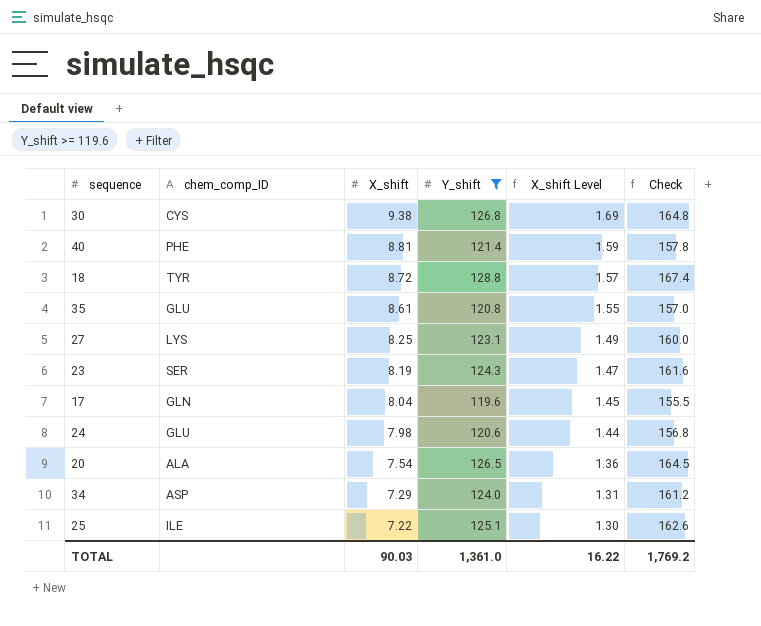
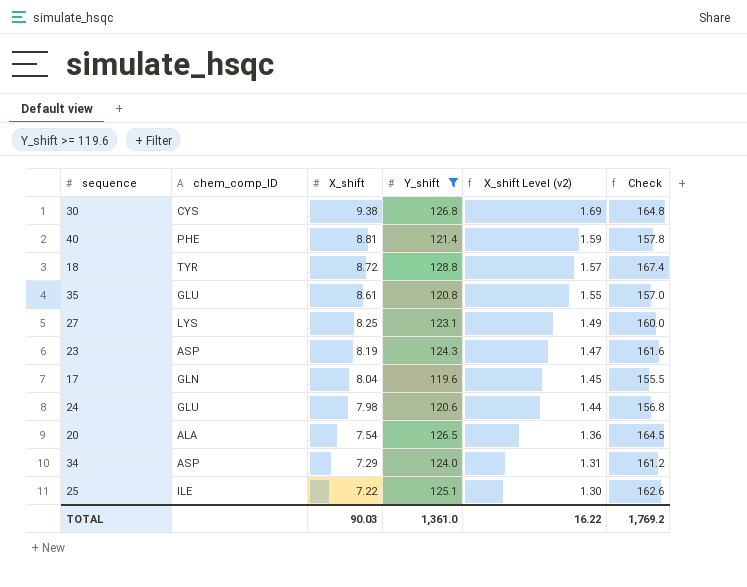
column name: X_shift Level -> X_shift Level (v2)
23 | chem_comp_ID: SER -> ASP

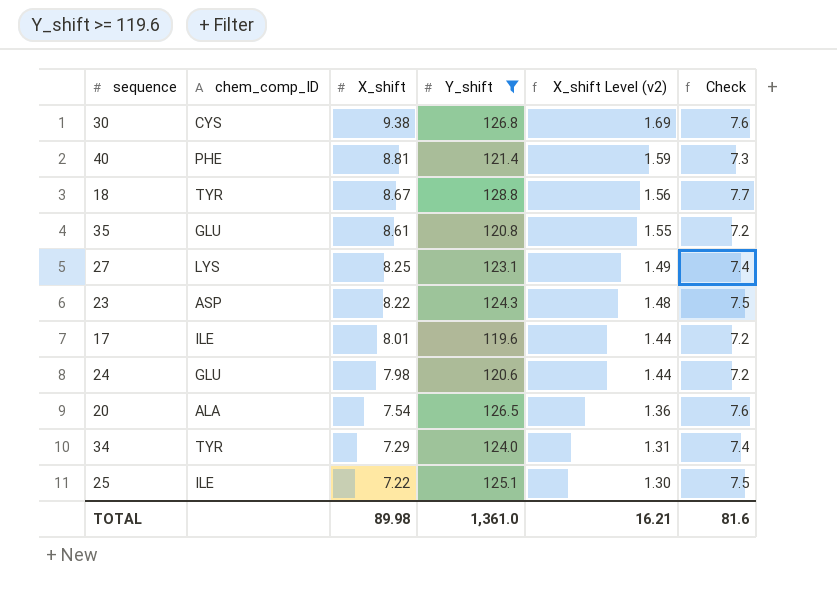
column Check | formula: [Y_shift] * 1.3 -> [Y_shift] * 0.06
18 | X_shift: 8.72 -> 8.67
18 | X_shift Level (v2): 1.57 -> 1.56
23 | X_shift: 8.19 -> 8.22
23 | X_shift Level (v2): 1.47 -> 1.48
17 | chem_comp_ID: GLN -> ILE
17 | X_shift: 8.04 -> 8.01
17 | X_shift Level (v2): 1.45 -> 1.44
34 | chem_comp_ID: ASP -> TYR
TOTAL | X_shift: 90.03 -> 89.98
TOTAL | X_shift Level (v2): 16.22 -> 16.21
TOTAL | Check: 1,769.2 -> 81.6

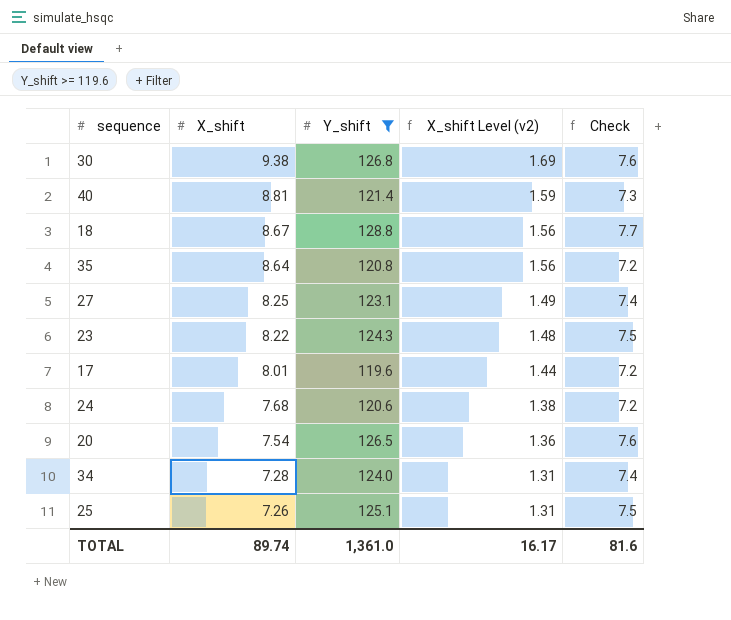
column chem_comp_ID | position: 2 -> none
35 | X_shift: 8.61 -> 8.64
35 | X_shift Level (v2): 1.55 -> 1.56
24 | X_shift: 7.98 -> 7.68
24 | X_shift Level (v2): 1.44 -> 1.38
34 | X_shift: 7.29 -> 7.28
25 | X_shift: 7.22 -> 7.26
25 | X_shift Level (v2): 1.30 -> 1.31
TOTAL | X_shift: 89.98 -> 89.74
TOTAL | X_shift Level (v2): 16.21 -> 16.17

